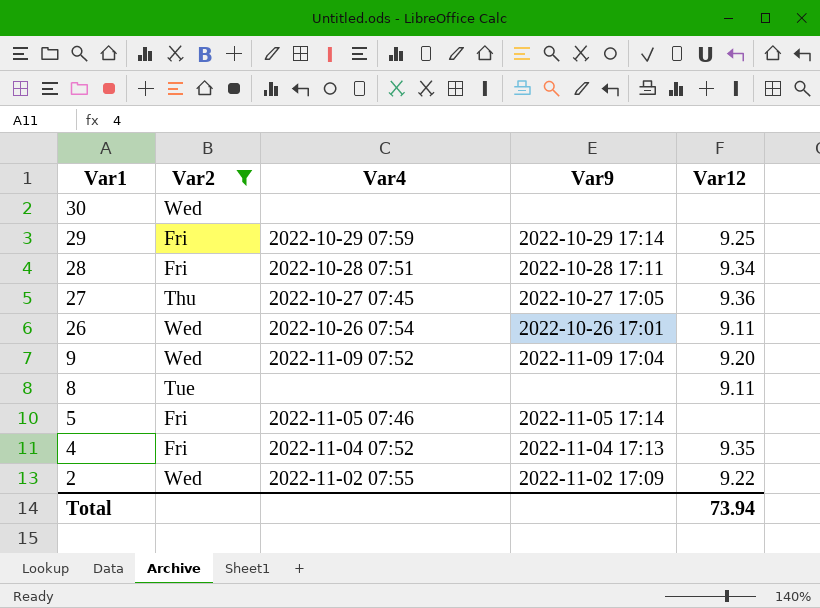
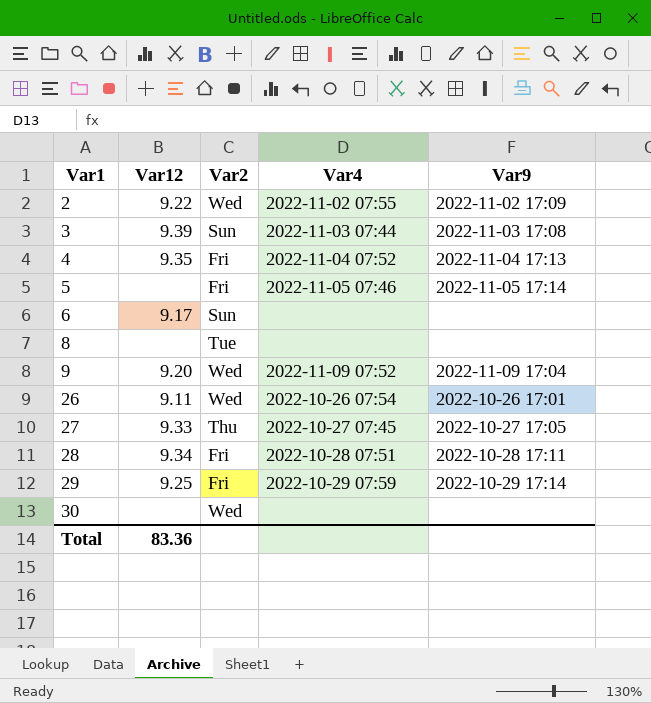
filter: Var2 != Sun -> none
row order: Var1 descending -> Var1 ascending
column Var12 | position: 5 -> 2
8 | Var12: 9.11 -> none
27 | Var12: 9.36 -> 9.33
Total | Var12: 73.94 -> 83.36

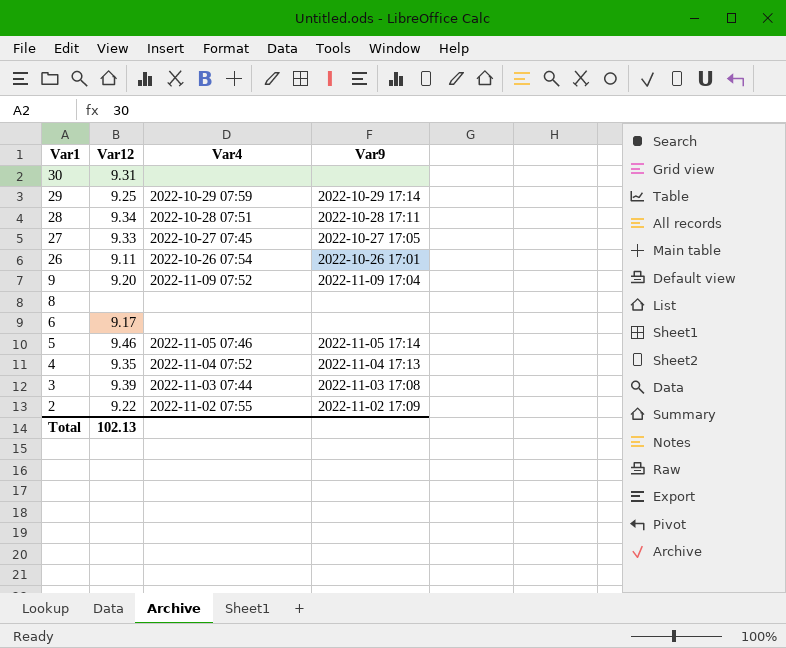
row order: Var1 ascending -> Var1 descending
column Var2 | position: 3 -> none
30 | Var12: none -> 9.31
5 | Var12: none -> 9.46
Total | Var12: 83.36 -> 102.13

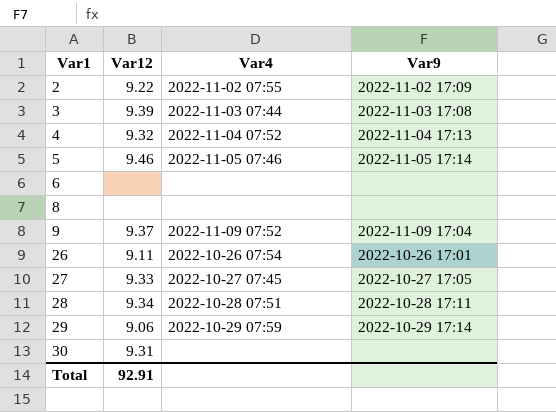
row order: Var1 descending -> Var1 ascending
4 | Var12: 9.35 -> 9.32
6 | Var12: 9.17 -> none
9 | Var12: 9.20 -> 9.37
29 | Var12: 9.25 -> 9.06
Total | Var12: 102.13 -> 92.91

